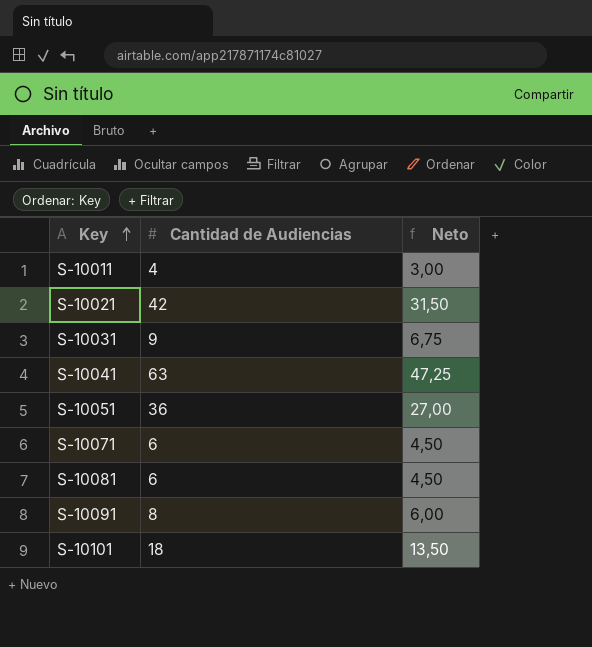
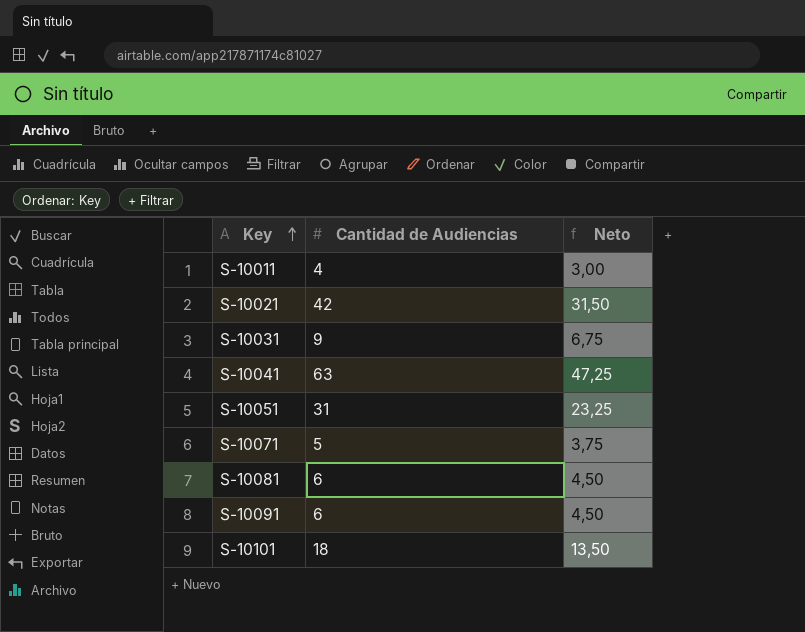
S-10051 | Cantidad de Audiencias: 36 -> 31
S-10051 | Neto: 27,00 -> 23,25
S-10071 | Cantidad de Audiencias: 6 -> 5
S-10071 | Neto: 4,50 -> 3,75
S-10091 | Cantidad de Audiencias: 8 -> 6
S-10091 | Neto: 6,00 -> 4,50

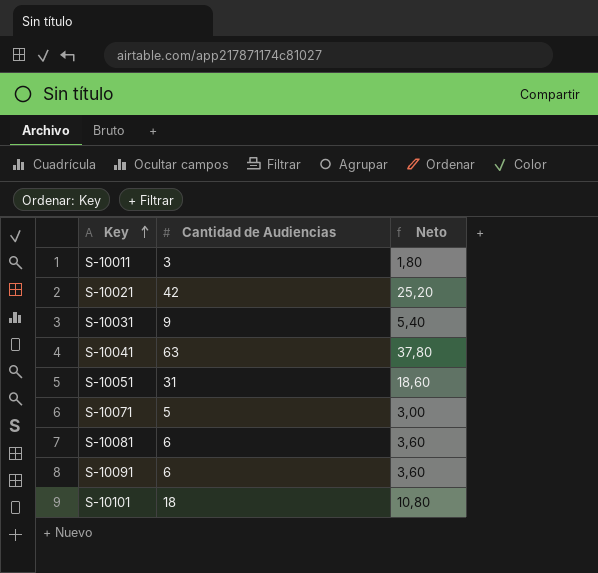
column Neto | formula: [Cantidad de Audiencias] * 0,75 -> [Cantidad de Audiencias] * 0,6
S-10011 | Cantidad de Audiencias: 4 -> 3

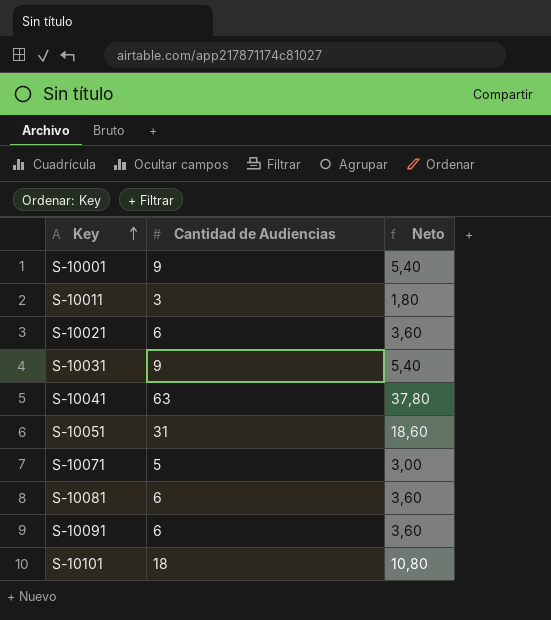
row S-10001: none -> 9 | 5,40
S-10021 | Cantidad de Audiencias: 42 -> 6
S-10021 | Neto: 25,20 -> 3,60

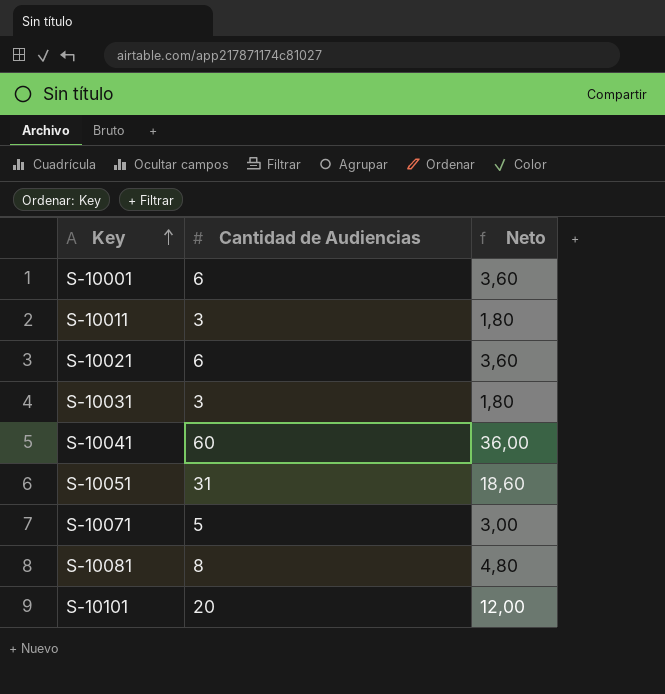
row S-10091: 6 | 3,60 -> none
S-10001 | Cantidad de Audiencias: 9 -> 6
S-10001 | Neto: 5,40 -> 3,60
S-10031 | Cantidad de Audiencias: 9 -> 3
S-10031 | Neto: 5,40 -> 1,80
S-10041 | Cantidad de Audiencias: 63 -> 60
S-10041 | Neto: 37,80 -> 36,00
S-10081 | Cantidad de Audiencias: 6 -> 8
S-10081 | Neto: 3,60 -> 4,80
S-10101 | Cantidad de Audiencias: 18 -> 20
S-10101 | Neto: 10,80 -> 12,00

